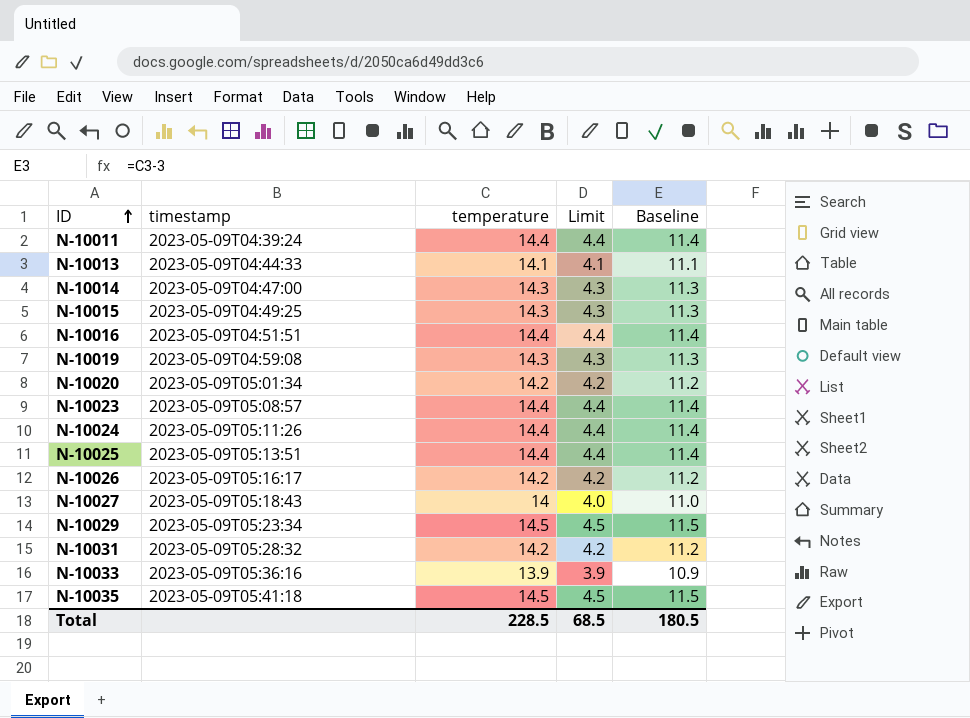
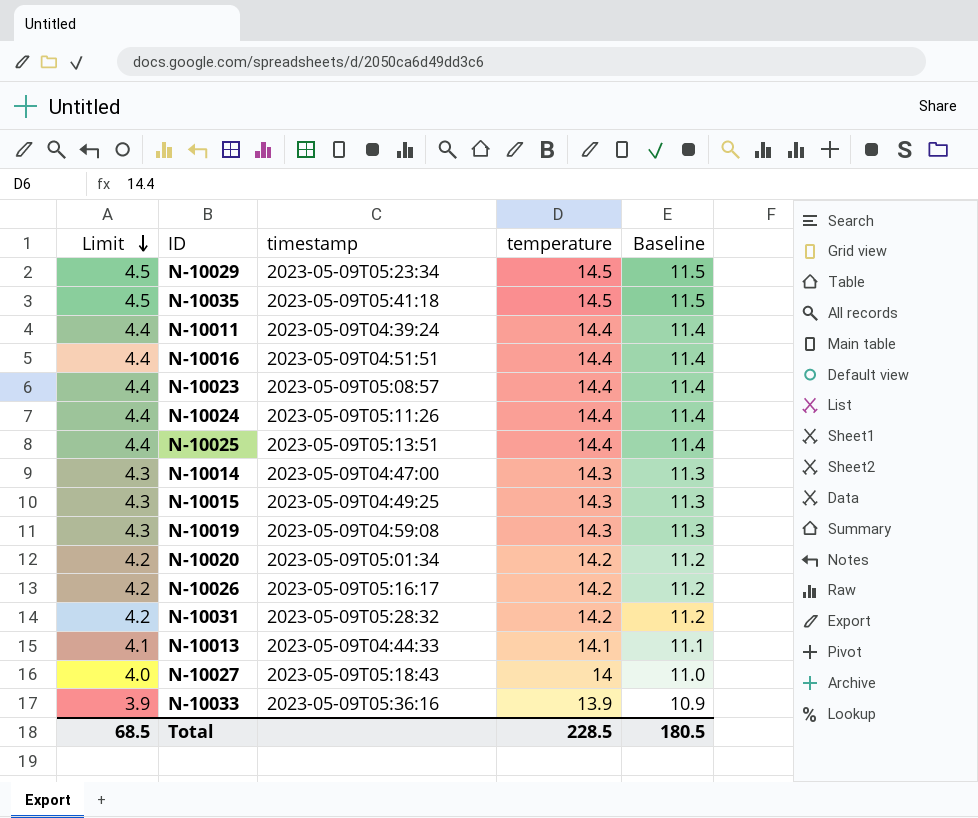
row order: ID ascending -> Limit descending
column Limit | position: 4 -> 1

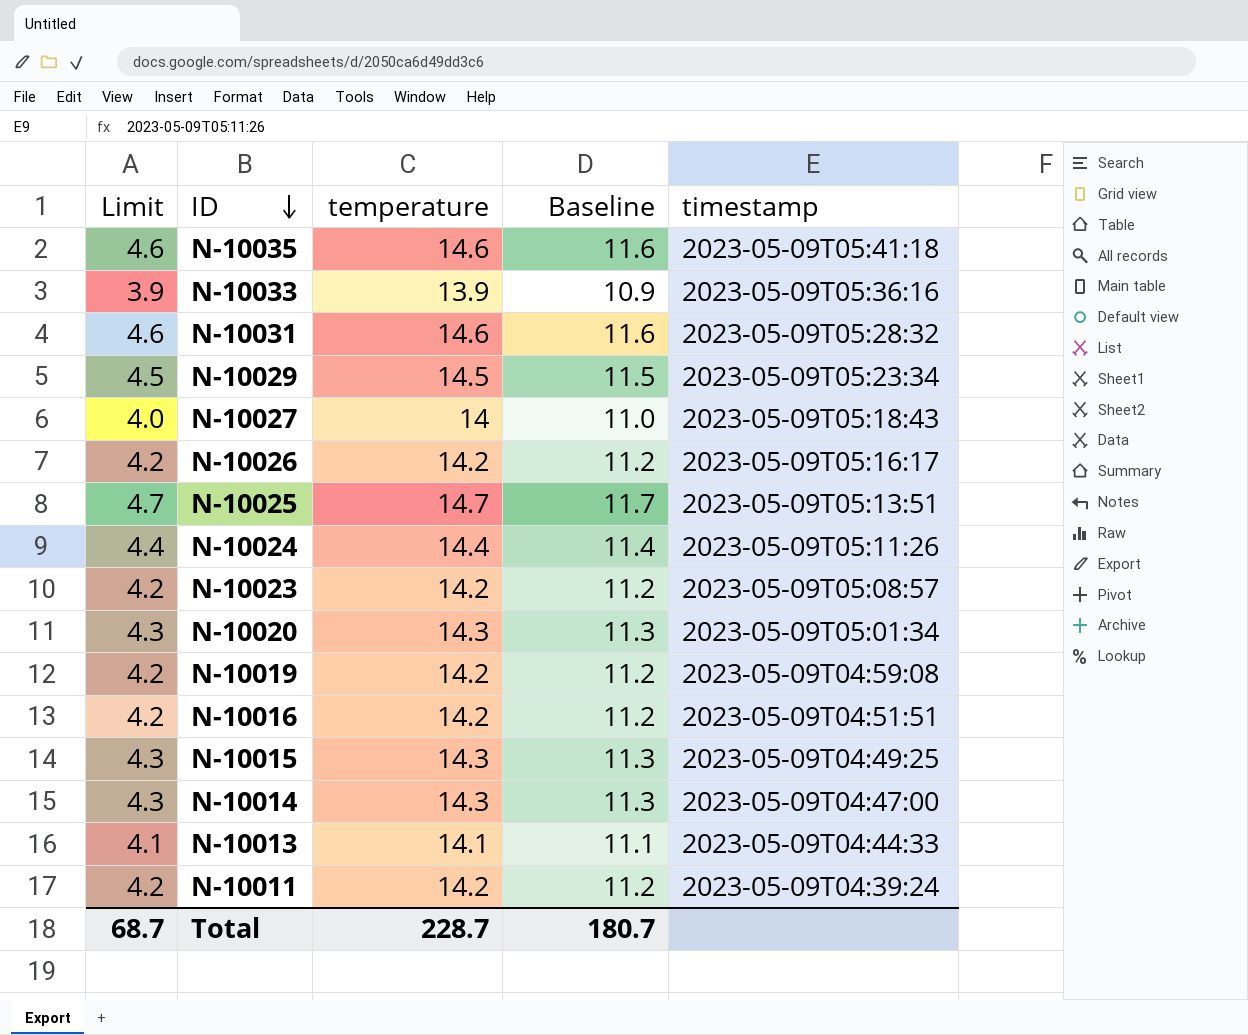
row order: Limit descending -> ID descending
column timestamp | position: 3 -> 5
N-10035 | Limit: 4.5 -> 4.6
N-10035 | temperature: 14.5 -> 14.6
N-10035 | Baseline: 11.5 -> 11.6
N-10031 | Limit: 4.2 -> 4.6
N-10031 | temperature: 14.2 -> 14.6
N-10031 | Baseline: 11.2 -> 11.6
N-10025 | Limit: 4.4 -> 4.7
N-10025 | temperature: 14.4 -> 14.7
N-10025 | Baseline: 11.4 -> 11.7
N-10023 | Limit: 4.4 -> 4.2
N-10023 | temperature: 14.4 -> 14.2
N-10023 | Baseline: 11.4 -> 11.2
N-10020 | Limit: 4.2 -> 4.3
N-10020 | temperature: 14.2 -> 14.3
N-10020 | Baseline: 11.2 -> 11.3
N-10019 | Limit: 4.3 -> 4.2
N-10019 | temperature: 14.3 -> 14.2
N-10019 | Baseline: 11.3 -> 11.2
N-10016 | Limit: 4.4 -> 4.2
N-10016 | temperature: 14.4 -> 14.2
N-10016 | Baseline: 11.4 -> 11.2
N-10011 | Limit: 4.4 -> 4.2
N-10011 | temperature: 14.4 -> 14.2
N-10011 | Baseline: 11.4 -> 11.2
Total | Limit: 68.5 -> 68.7
Total | temperature: 228.5 -> 228.7
Total | Baseline: 180.5 -> 180.7

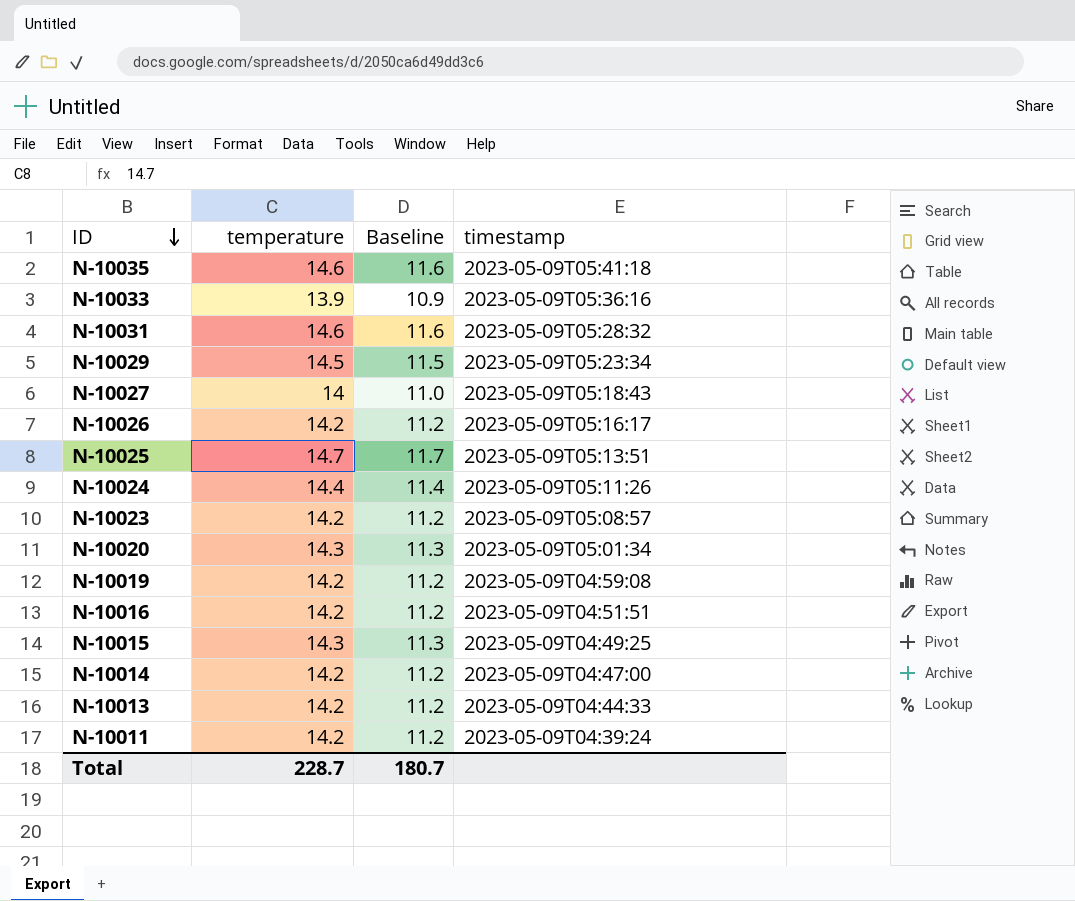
column Limit | formula: [temperature] - 10 -> none
N-10014 | temperature: 14.3 -> 14.2
N-10014 | Baseline: 11.3 -> 11.2
N-10013 | temperature: 14.1 -> 14.2
N-10013 | Baseline: 11.1 -> 11.2

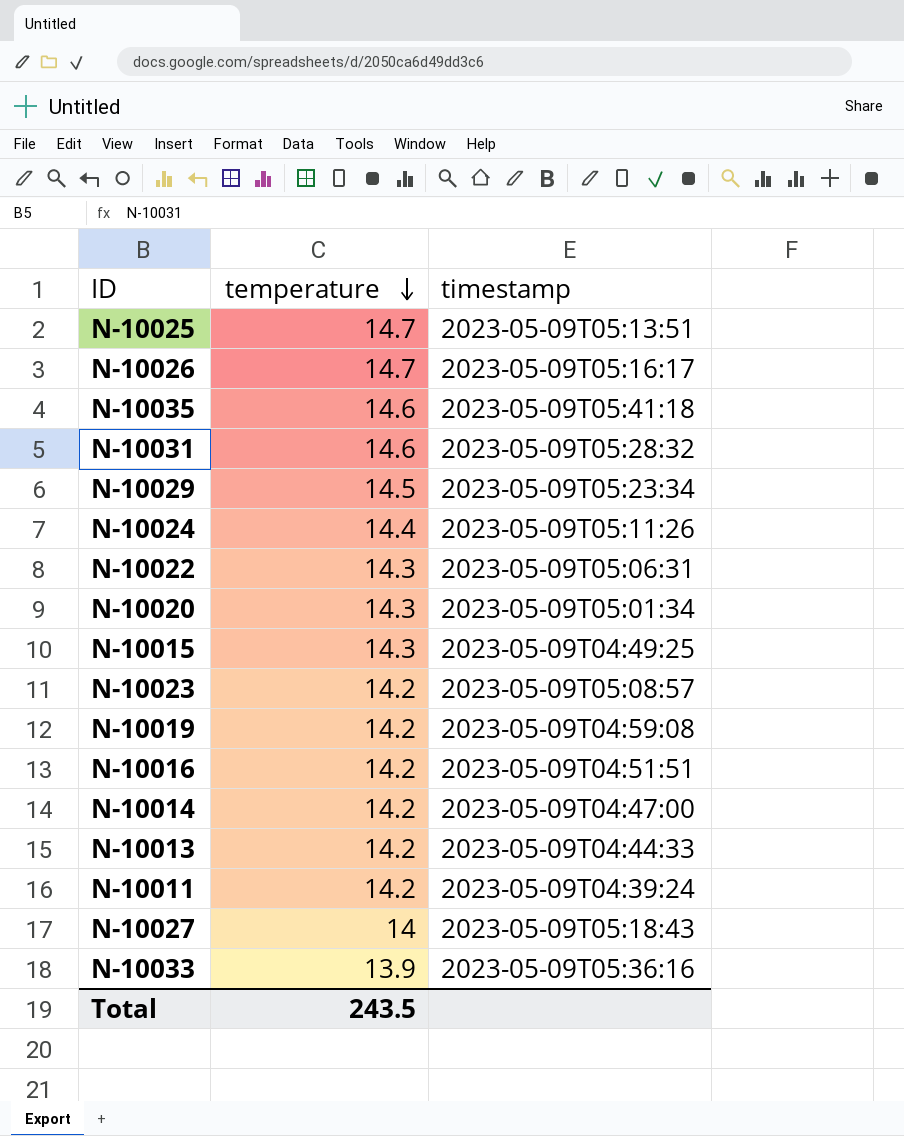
row order: ID descending -> temperature descending
column Baseline | formula: [temperature] - 3 -> none
N-10026 | temperature: 14.2 -> 14.7
row N-10022: none -> 14.3 | 2023-05-09T05:06:31
Total | temperature: 228.7 -> 243.5

